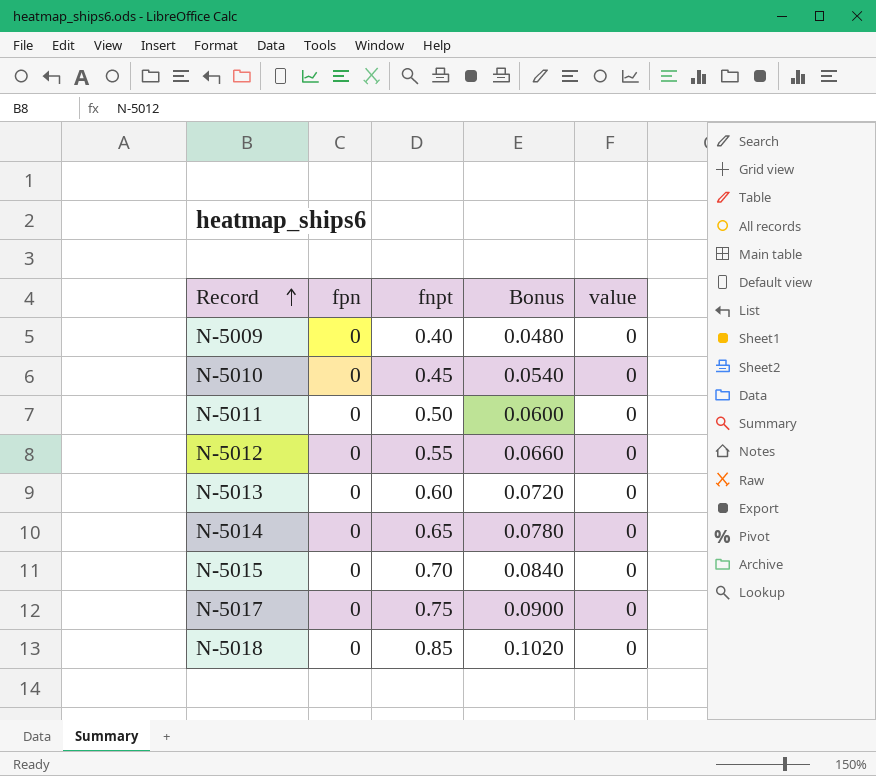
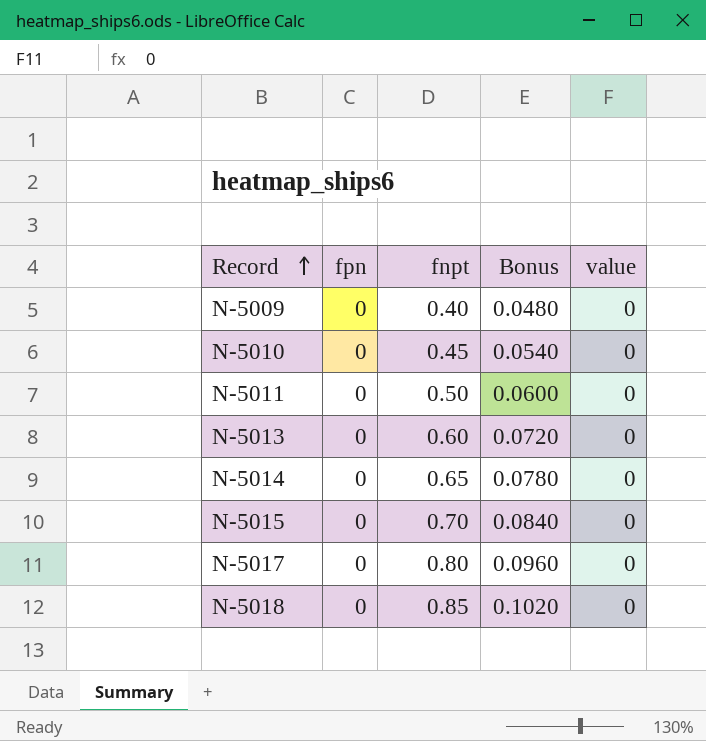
row N-5012: 0 | 0.55 | 0.0660 | 0 -> none
N-5017 | fnpt: 0.75 -> 0.80
N-5017 | Bonus: 0.0900 -> 0.0960

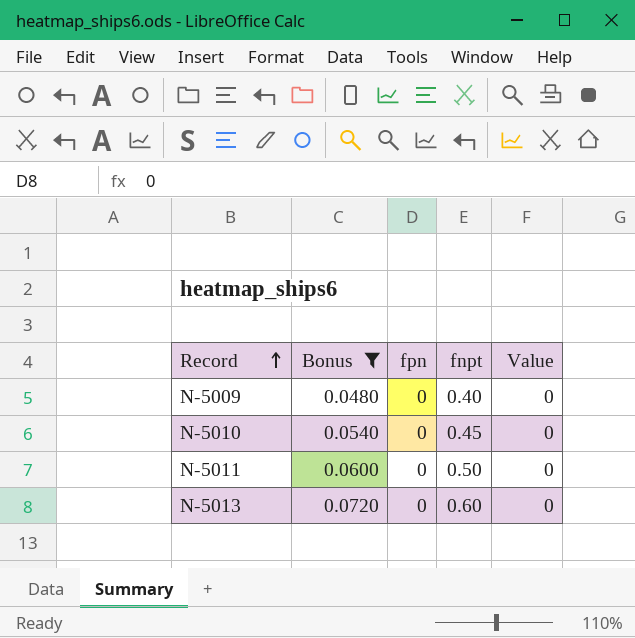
filter: none -> Bonus <= 0.0720
column Bonus | position: 4 -> 2
column name: value -> Value

